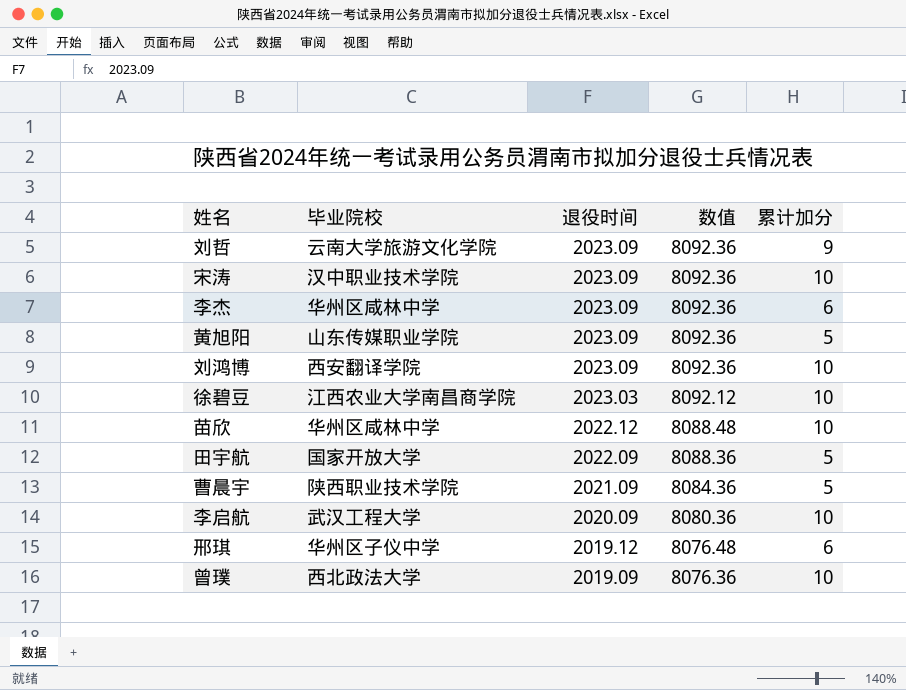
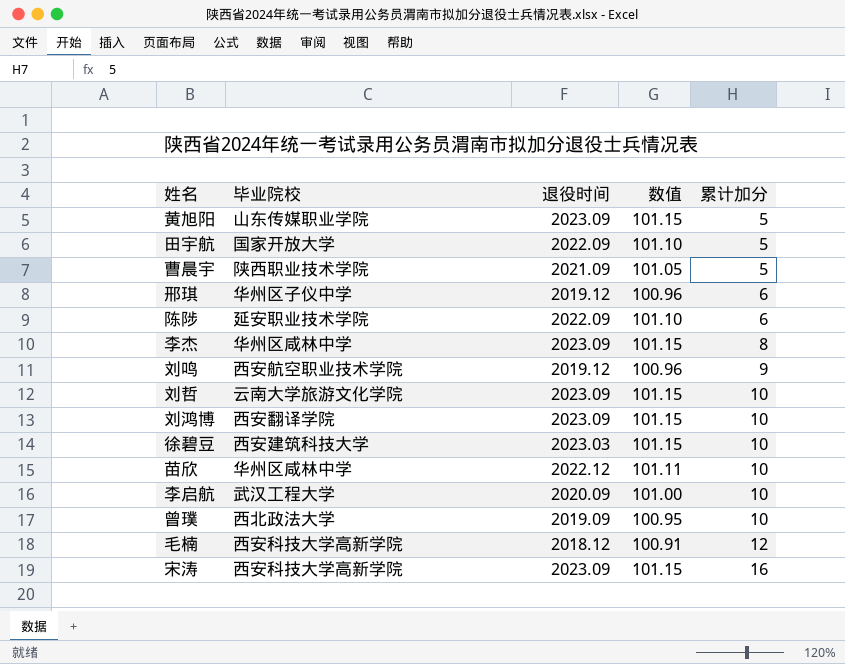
row order: 退役时间 descending -> 累计加分 ascending
column 数值 | formula: [退役时间] * 4 -> [退役时间] * 0.05
row 陈陟: none -> 延安职业技术学院 | 2022.09 | 101.10 | 6
李杰 | 累计加分: 6 -> 8
row 刘鸣: none -> 西安航空职业技术学院 | 2019.12 | 100.96 | 9
刘哲 | 累计加分: 9 -> 10
徐碧豆 | 毕业院校: 江西农业大学南昌商学院 -> 西安建筑科技大学
row 毛楠: none -> 西安科技大学高新学院 | 2018.12 | 100.91 | 12
宋涛 | 毕业院校: 汉中职业技术学院 -> 西安科技大学高新学院
宋涛 | 累计加分: 10 -> 16

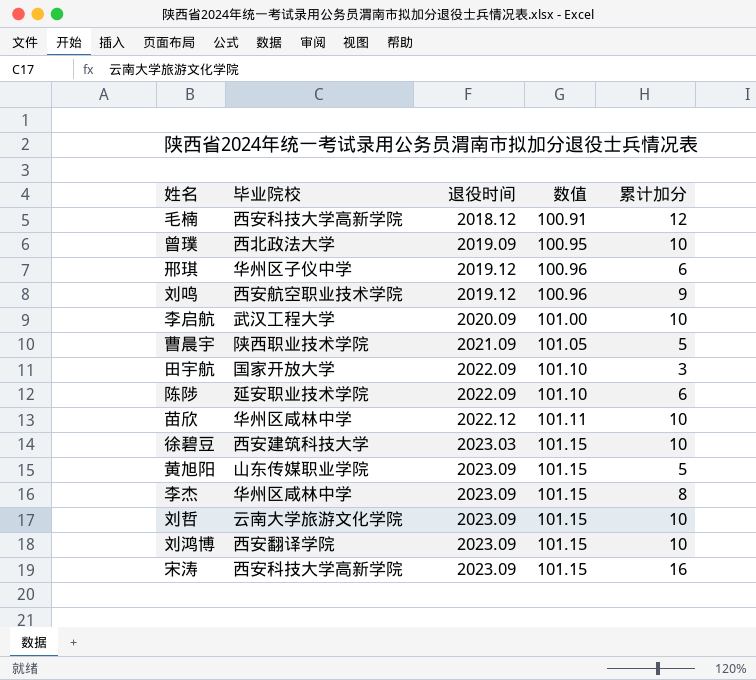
row order: 累计加分 ascending -> 退役时间 ascending
田宇航 | 累计加分: 5 -> 3

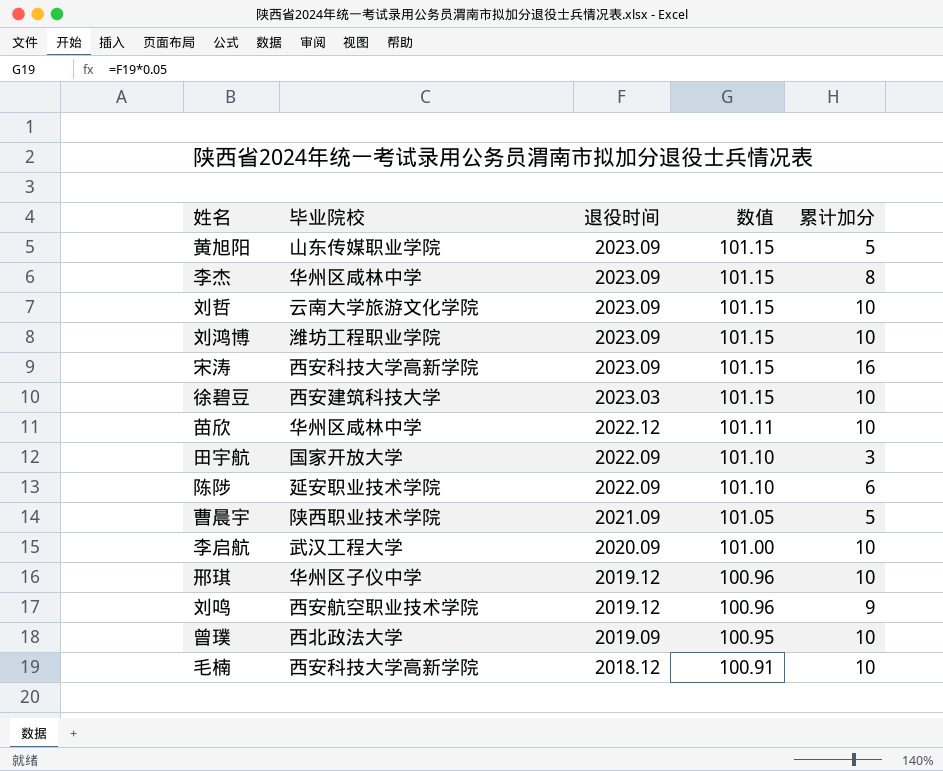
row order: 退役时间 ascending -> 退役时间 descending
刘鸿博 | 毕业院校: 西安翻译学院 -> 潍坊工程职业学院
邢琪 | 累计加分: 6 -> 10
毛楠 | 累计加分: 12 -> 10

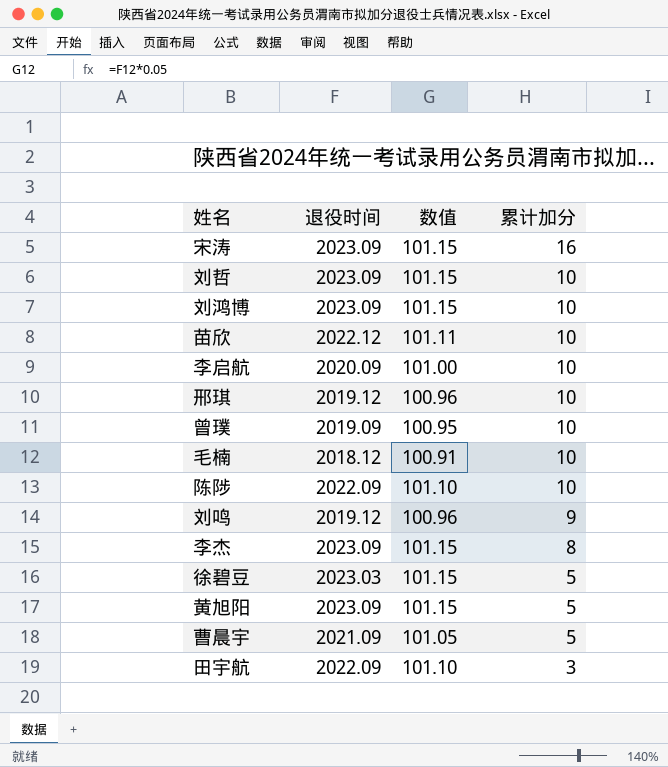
row order: 退役时间 descending -> 累计加分 descending
column 毕业院校 | position: 2 -> none
陈陟 | 累计加分: 6 -> 10
徐碧豆 | 累计加分: 10 -> 5

